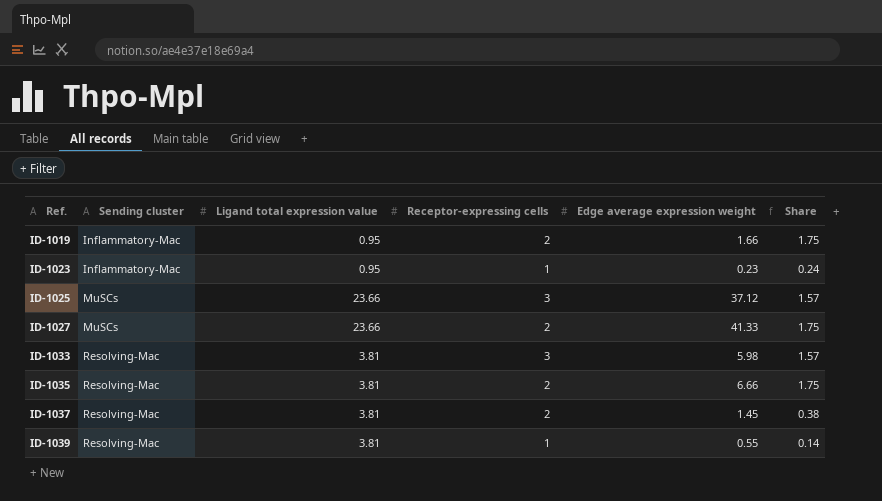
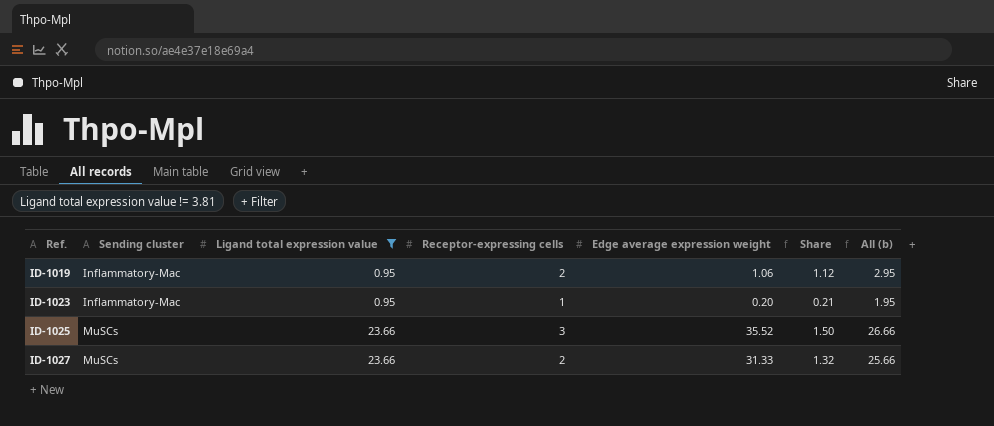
filter: none -> Ligand total expression value != 3.81
column All (b) | formula: none -> [Ligand total expression value] + [Receptor-expressing cells]
ID-1019 | Edge average expression weight: 1.66 -> 1.06
ID-1019 | Share: 1.75 -> 1.12
ID-1023 | Edge average expression weight: 0.23 -> 0.20
ID-1023 | Share: 0.24 -> 0.21
ID-1025 | Edge average expression weight: 37.12 -> 35.52
ID-1025 | Share: 1.57 -> 1.50
ID-1027 | Edge average expression weight: 41.33 -> 31.33
ID-1027 | Share: 1.75 -> 1.32

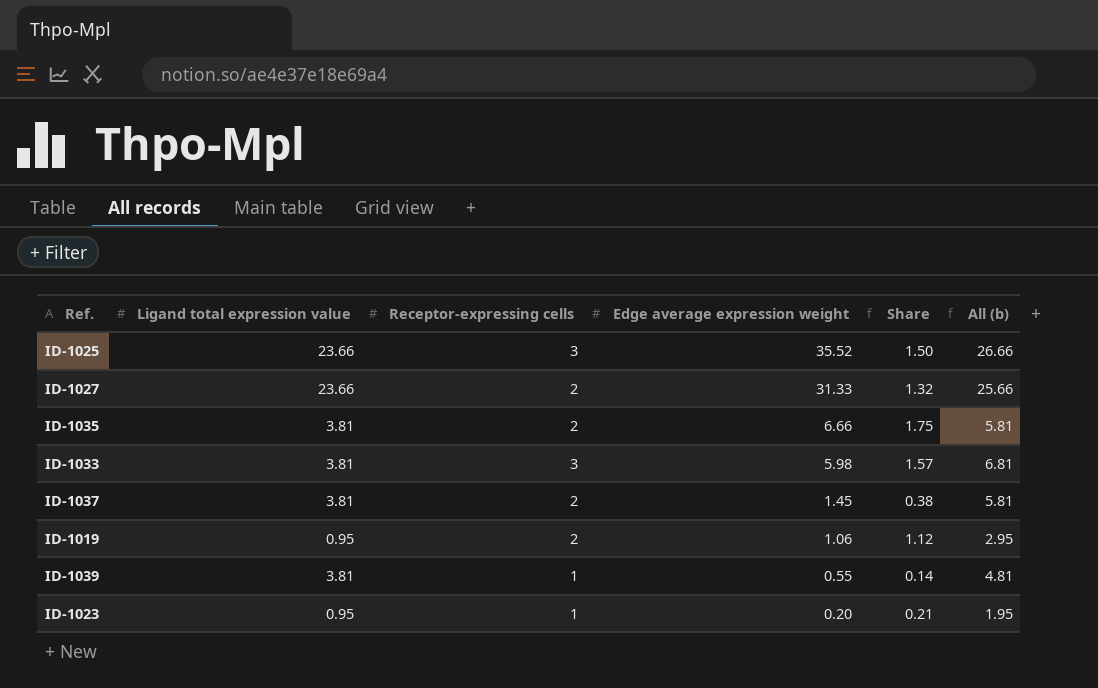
filter: Ligand total expression value != 3.81 -> none
row order: Ref. ascending -> Edge average expression weight descending
column Sending cluster | position: 2 -> none

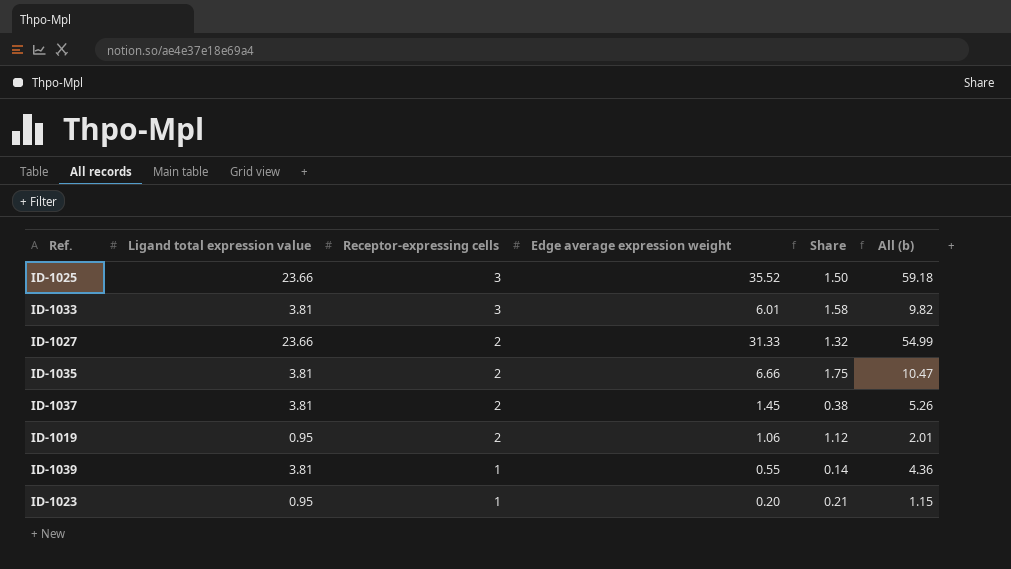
row order: Edge average expression weight descending -> Receptor-expressing cells descending
column All (b) | formula: [Ligand total expression value] + [Receptor-expressing cells] -> [Ligand total expression value] + [Edge average expression weight]
ID-1033 | Edge average expression weight: 5.98 -> 6.01
ID-1033 | Share: 1.57 -> 1.58

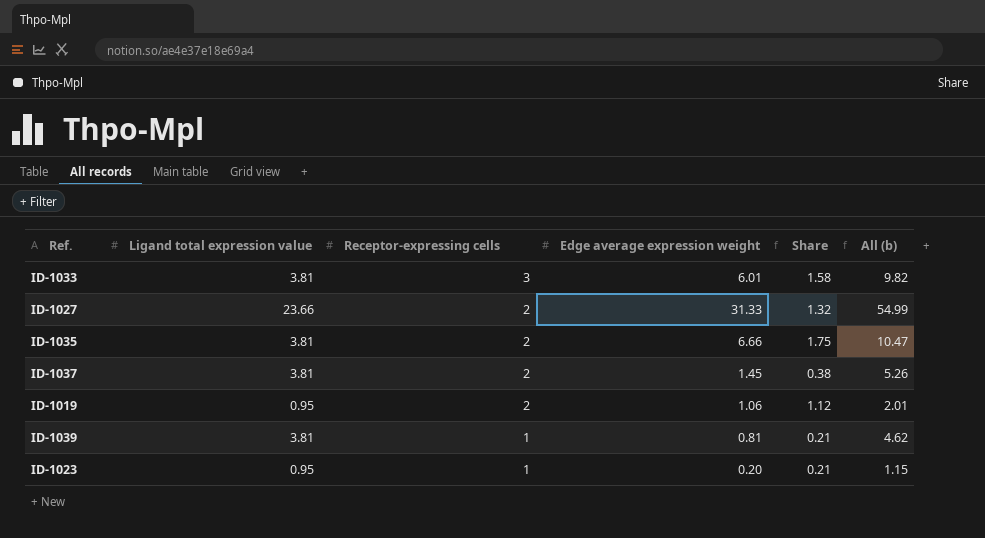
row ID-1025: 23.66 | 3 | 35.52 | 1.50 | 59.18 -> none
ID-1039 | Edge average expression weight: 0.55 -> 0.81
ID-1039 | Share: 0.14 -> 0.21
ID-1039 | All (b): 4.36 -> 4.62

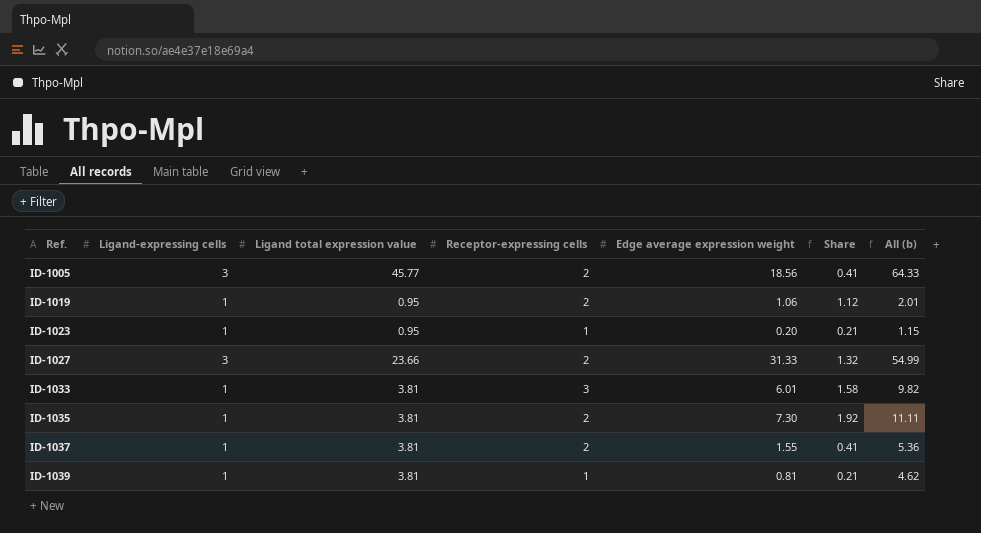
row order: Receptor-expressing cells descending -> Ref. ascending
column Ligand-expressing cells | position: none -> 2
row ID-1005: none -> 3 | 45.77 | 2 | 18.56 | 0.41 | 64.33
ID-1035 | Edge average expression weight: 6.66 -> 7.30
ID-1035 | Share: 1.75 -> 1.92
ID-1035 | All (b): 10.47 -> 11.11
ID-1037 | Edge average expression weight: 1.45 -> 1.55
ID-1037 | Share: 0.38 -> 0.41
ID-1037 | All (b): 5.26 -> 5.36

